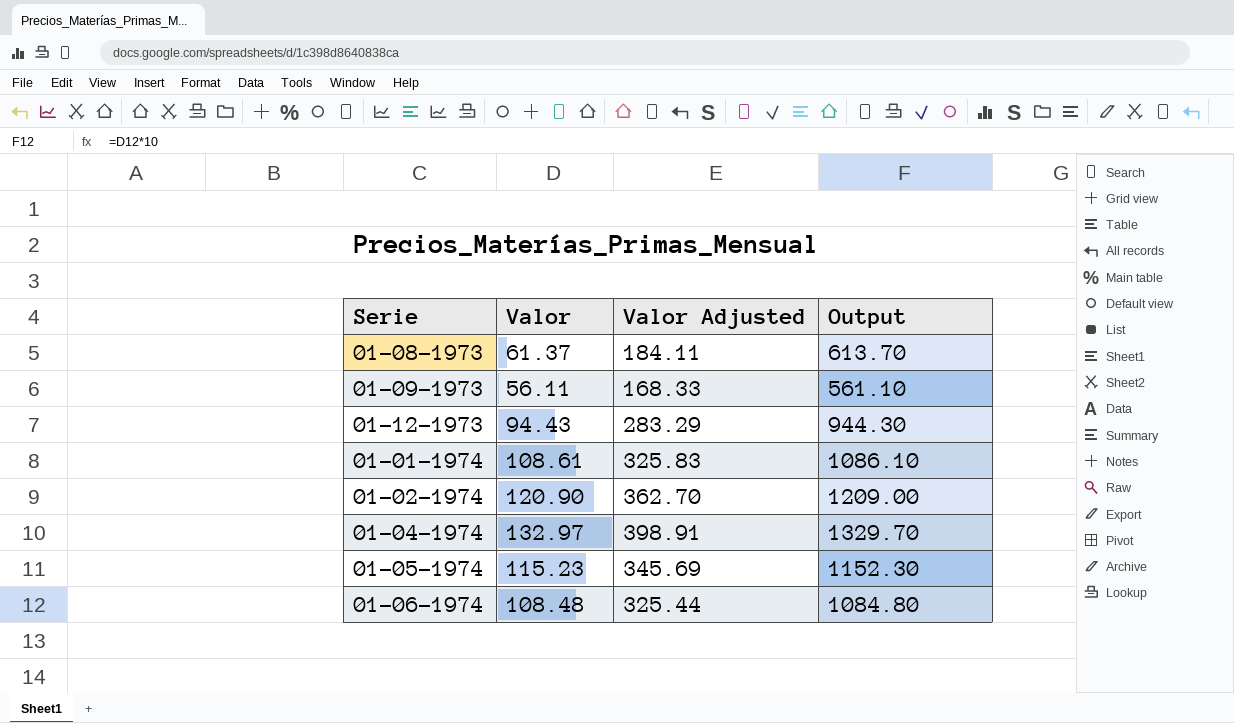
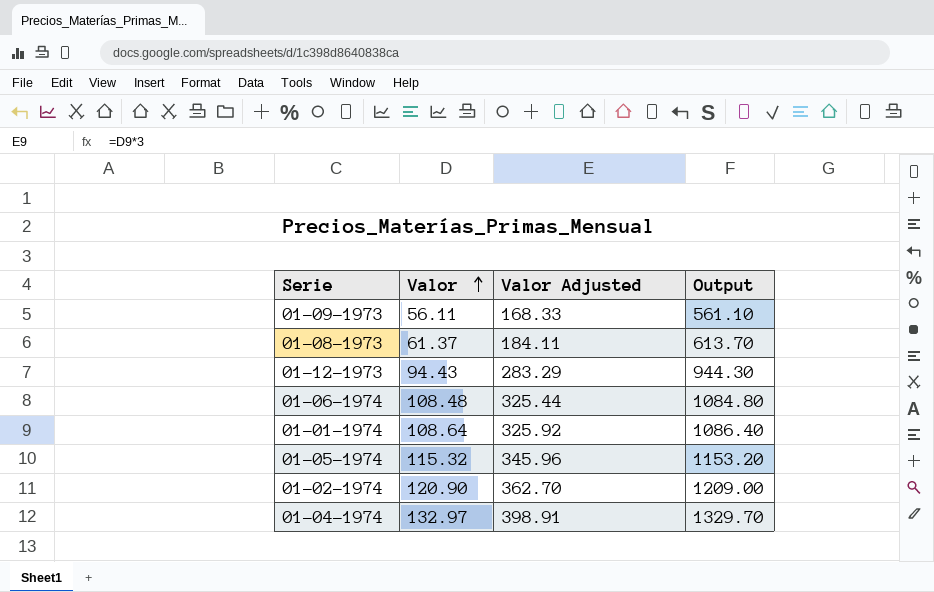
row order: none -> Valor ascending
01-01-1974 | Valor: 108.61 -> 108.64
01-01-1974 | Valor Adjusted: 325.83 -> 325.92
01-01-1974 | Output: 1086.10 -> 1086.40
01-05-1974 | Valor: 115.23 -> 115.32
01-05-1974 | Valor Adjusted: 345.69 -> 345.96
01-05-1974 | Output: 1152.30 -> 1153.20

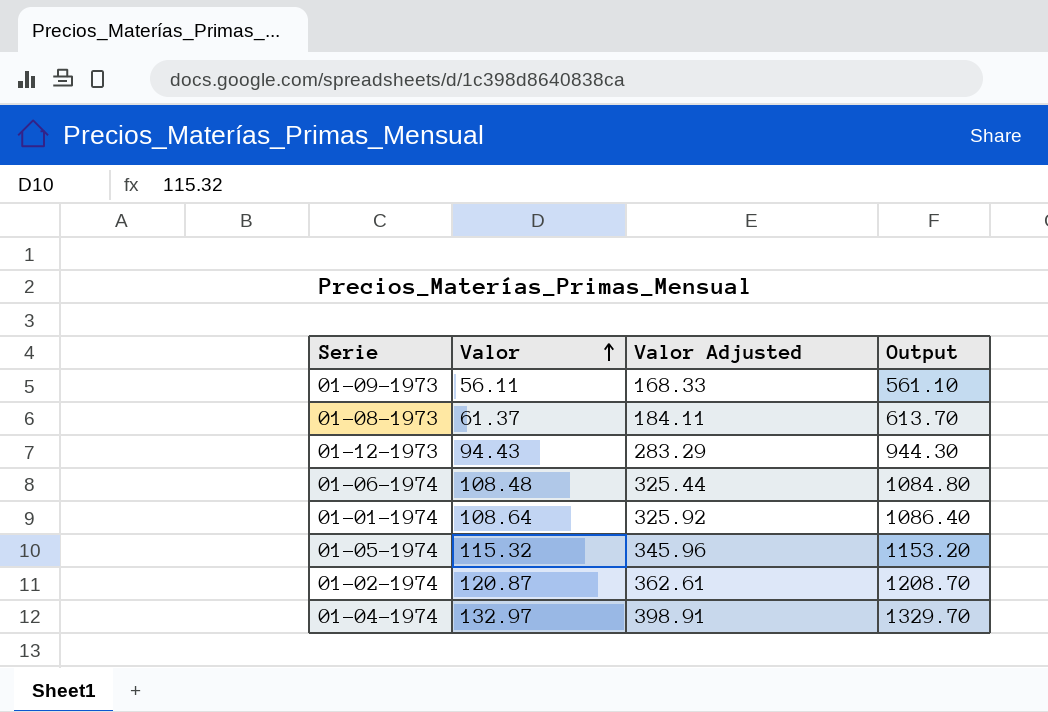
01-02-1974 | Valor: 120.90 -> 120.87
01-02-1974 | Valor Adjusted: 362.70 -> 362.61
01-02-1974 | Output: 1209.00 -> 1208.70

